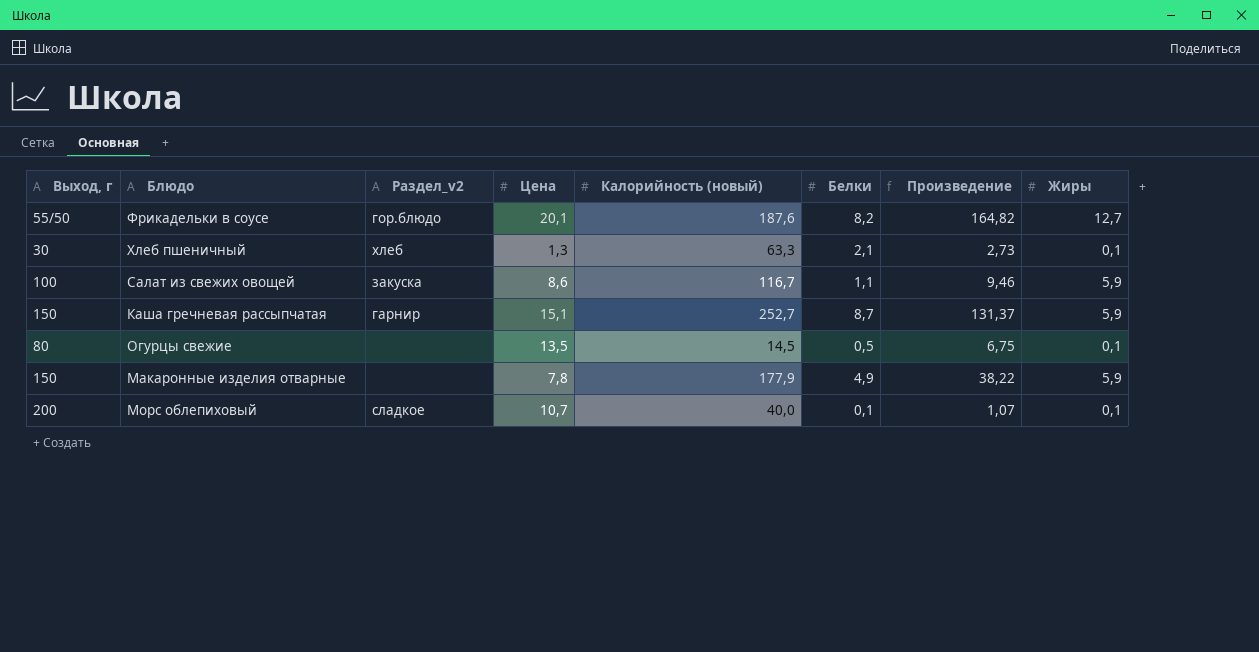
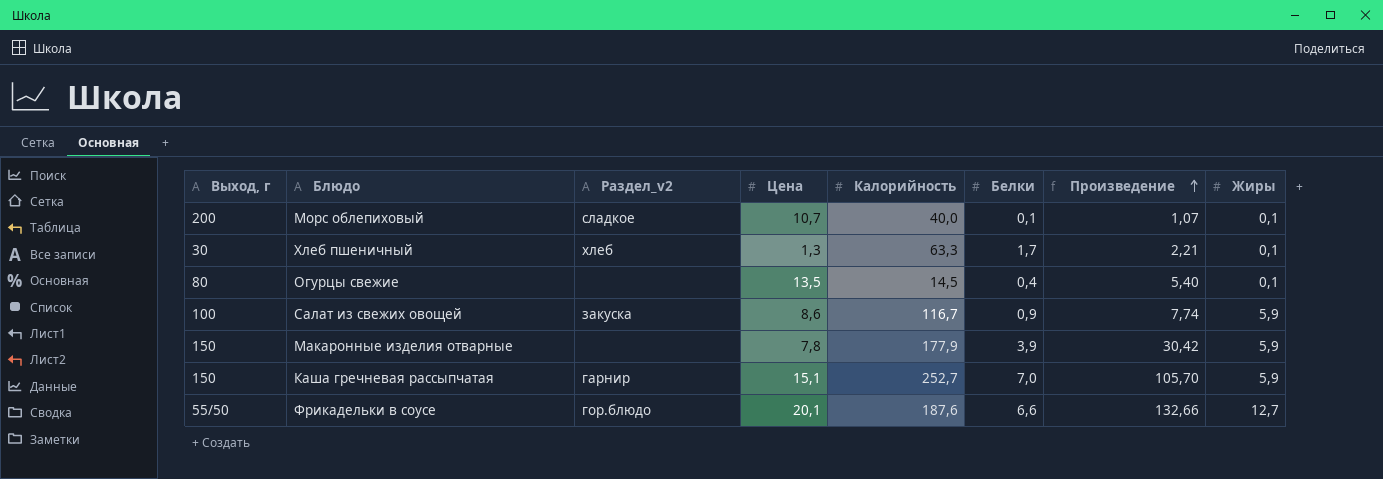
row order: none -> Произведение ascending
column name: Калорийность (новый) -> Калорийность
Хлеб пшеничный | Белки: 2,1 -> 1,7
Хлеб пшеничный | Произведение: 2,73 -> 2,21
Огурцы свежие | Белки: 0,5 -> 0,4
Огурцы свежие | Произведение: 6,75 -> 5,40
Салат из свежих овощей | Белки: 1,1 -> 0,9
Салат из свежих овощей | Произведение: 9,46 -> 7,74
Макаронные изделия отварные | Белки: 4,9 -> 3,9
Макаронные изделия отварные | Произведение: 38,22 -> 30,42
Каша гречневая рассыпчатая | Белки: 8,7 -> 7,0
Каша гречневая рассыпчатая | Произведение: 131,37 -> 105,70
Фрикадельки в соусе | Белки: 8,2 -> 6,6
Фрикадельки в соусе | Произведение: 164,82 -> 132,66

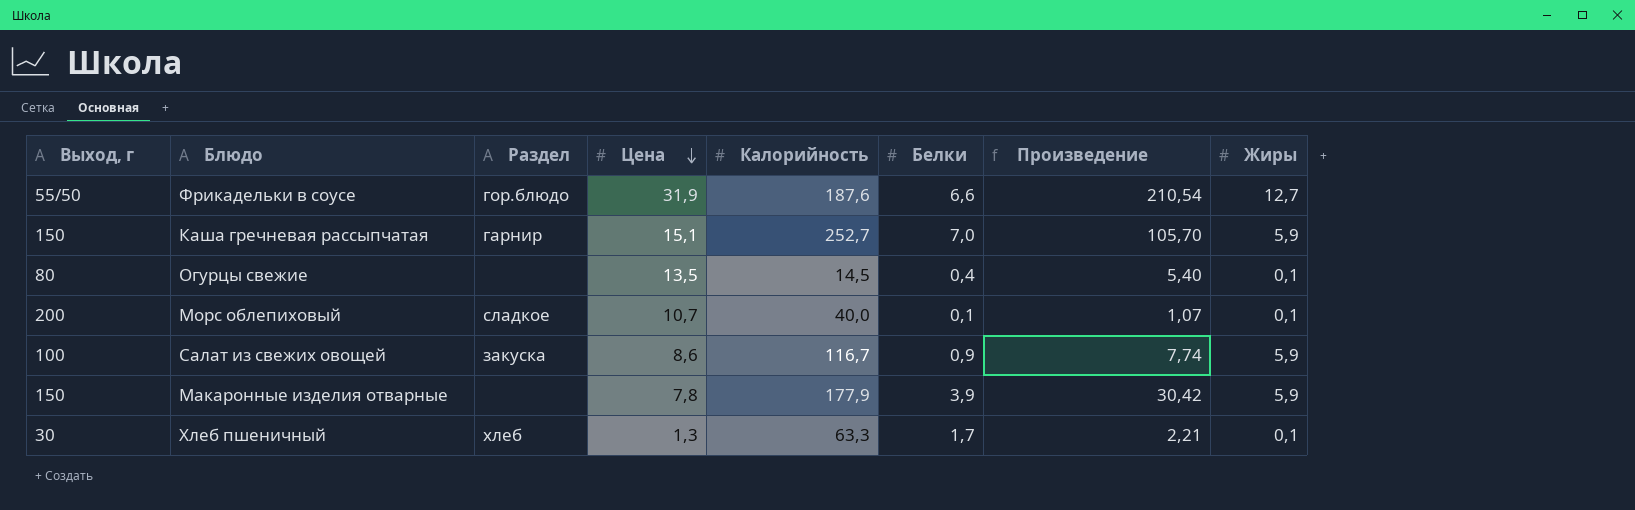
row order: Произведение ascending -> Цена descending
column name: Раздел_v2 -> Раздел
Фрикадельки в соусе | Цена: 20,1 -> 31,9
Фрикадельки в соусе | Произведение: 132,66 -> 210,54

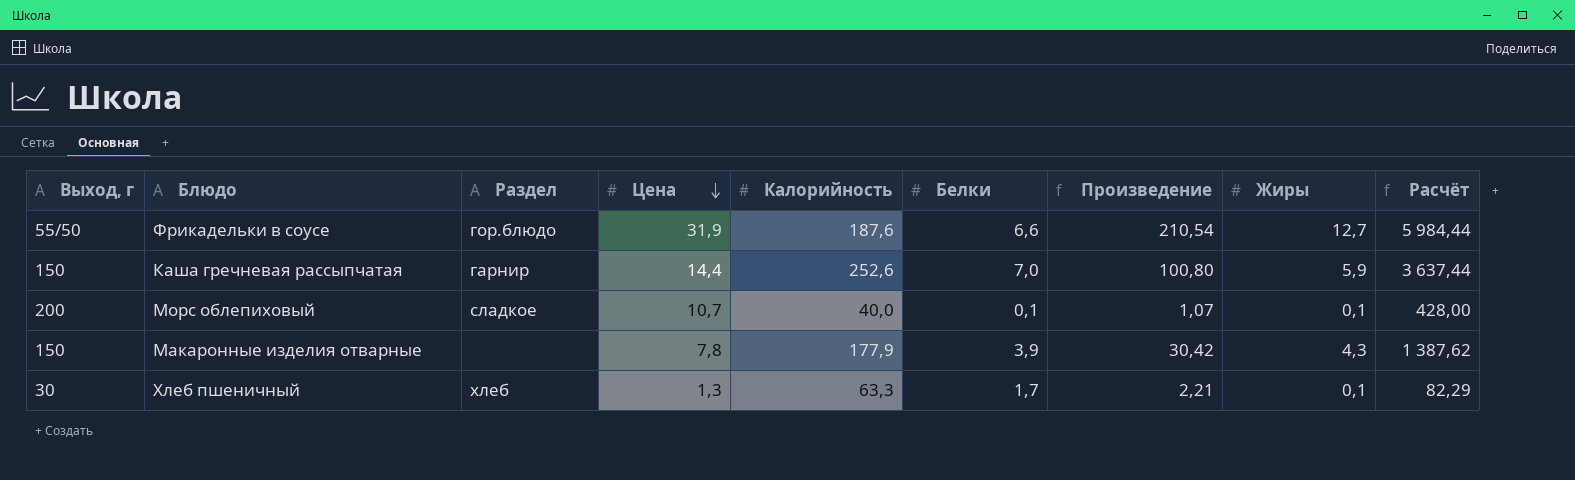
column Расчёт | formula: none -> [Цена] * [Калорийность]
row Огурцы свежие: 80 | none | 13,5 | 14,5 | 0,4 | 5,40 | 0,1 -> none
row Салат из свежих овощей: 100 | закуска | 8,6 | 116,7 | 0,9 | 7,74 | 5,9 -> none
Каша гречневая рассыпчатая | Цена: 15,1 -> 14,4
Каша гречневая рассыпчатая | Калорийность: 252,7 -> 252,6
Каша гречневая рассыпчатая | Произведение: 105,70 -> 100,80
Макаронные изделия отварные | Жиры: 5,9 -> 4,3

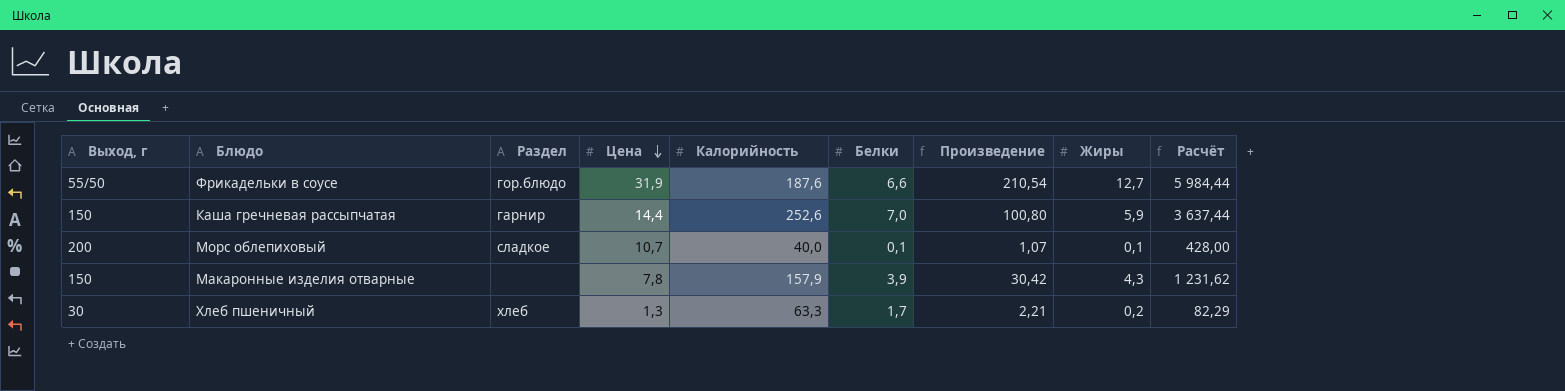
Макаронные изделия отварные | Калорийность: 177,9 -> 157,9
Макаронные изделия отварные | Расчёт: 1 387,62 -> 1 231,62
Хлеб пшеничный | Жиры: 0,1 -> 0,2

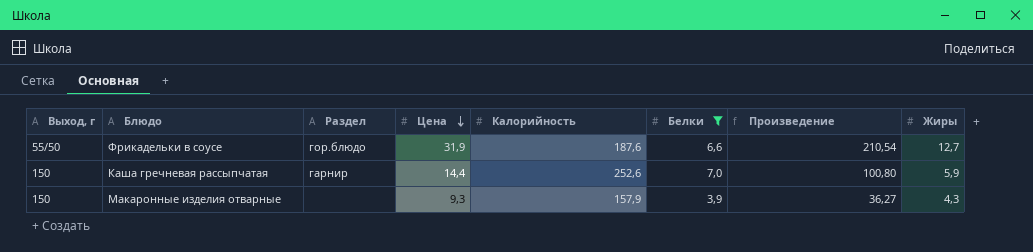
filter: none -> Белки >= 3,9
column Расчёт | formula: [Цена] * [Калорийность] -> none
Макаронные изделия отварные | Цена: 7,8 -> 9,3
Макаронные изделия отварные | Произведение: 30,42 -> 36,27

